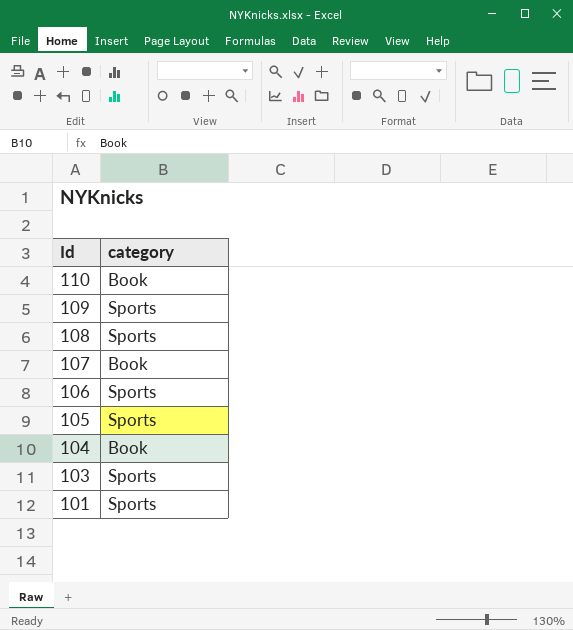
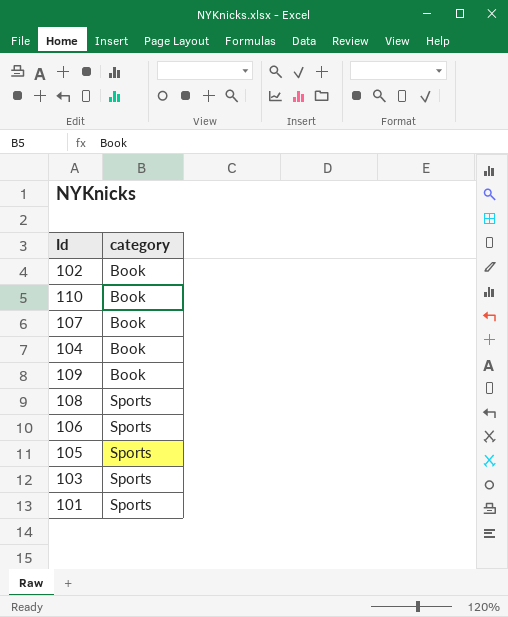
row order: Id descending -> category ascending
row 102: none -> Book
109 | category: Sports -> Book

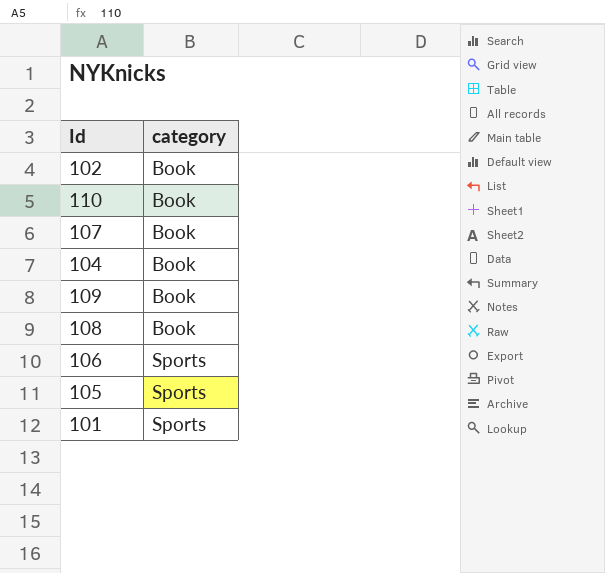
row 103: Sports -> none
108 | category: Sports -> Book

